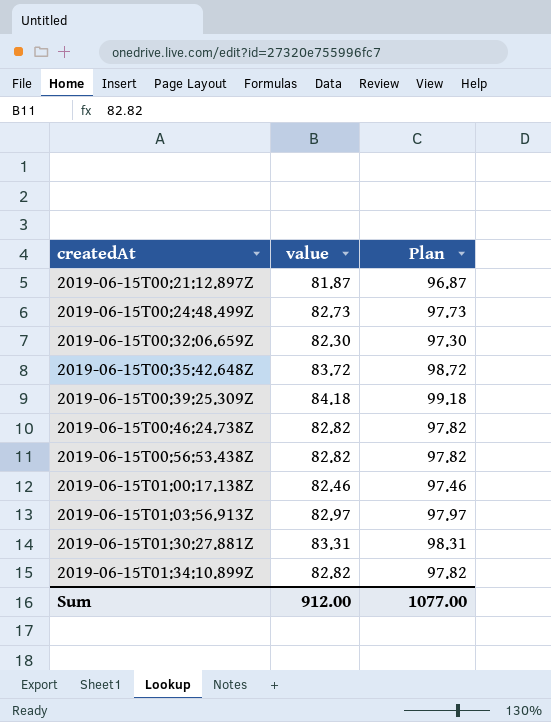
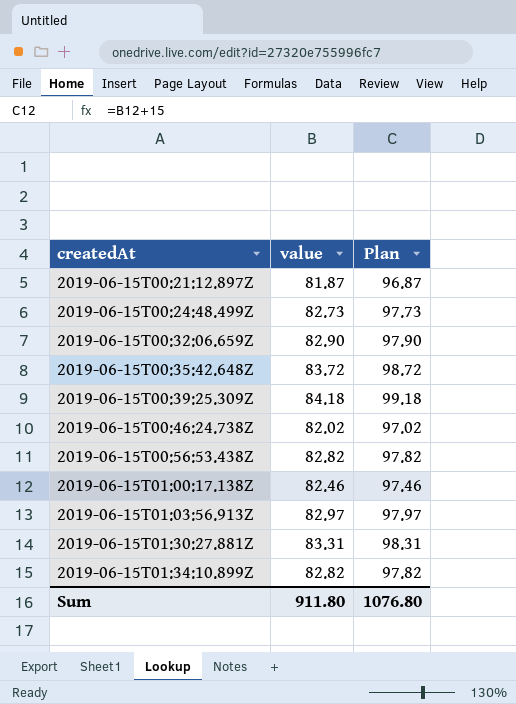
2019-06-15T00:32:06.659Z | value: 82.30 -> 82.90
2019-06-15T00:32:06.659Z | Plan: 97.30 -> 97.90
2019-06-15T00:46:24.738Z | value: 82.82 -> 82.02
2019-06-15T00:46:24.738Z | Plan: 97.82 -> 97.02
Sum | value: 912.00 -> 911.80
Sum | Plan: 1077.00 -> 1076.80

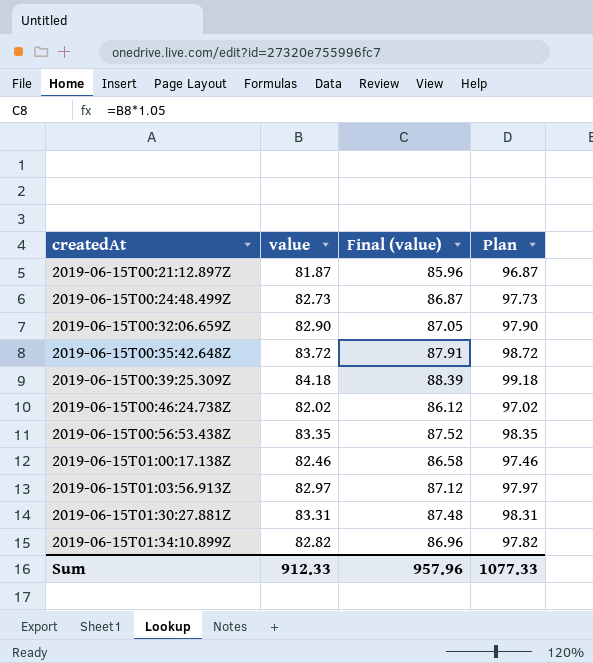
column Final (value) | formula: none -> [value] * 1.05
2019-06-15T00:56:53.438Z | value: 82.82 -> 83.35
2019-06-15T00:56:53.438Z | Plan: 97.82 -> 98.35
Sum | value: 911.80 -> 912.33
Sum | Plan: 1076.80 -> 1077.33

